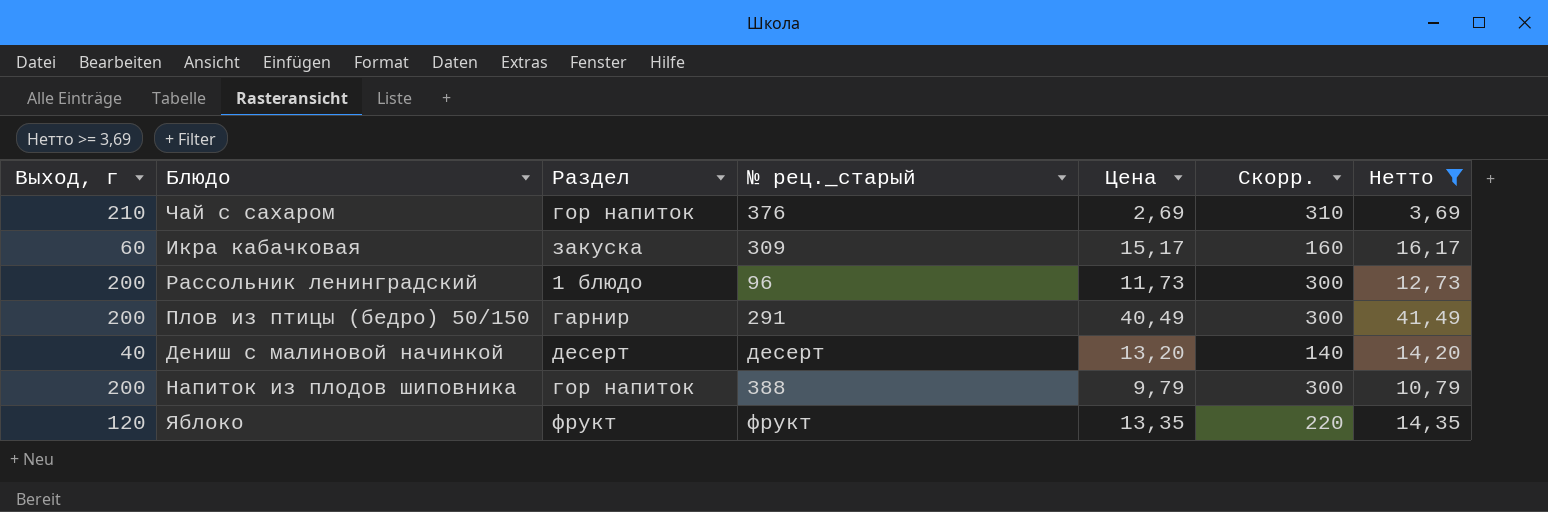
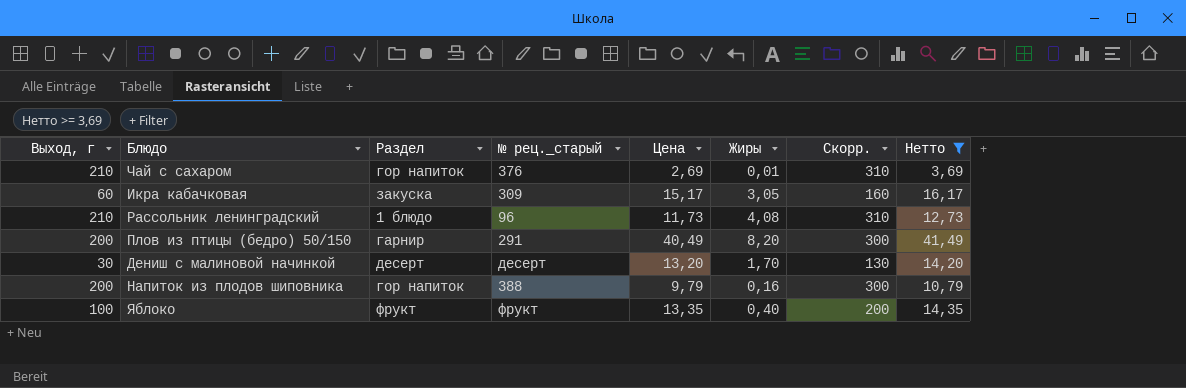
column Жиры | position: none -> 6
Рассольник ленинградский | Выход, г: 200 -> 210
Рассольник ленинградский | Скорр.: 300 -> 310
Дениш с малиновой начинкой | Выход, г: 40 -> 30
Дениш с малиновой начинкой | Скорр.: 140 -> 130
Яблоко | Выход, г: 120 -> 100
Яблоко | Скорр.: 220 -> 200

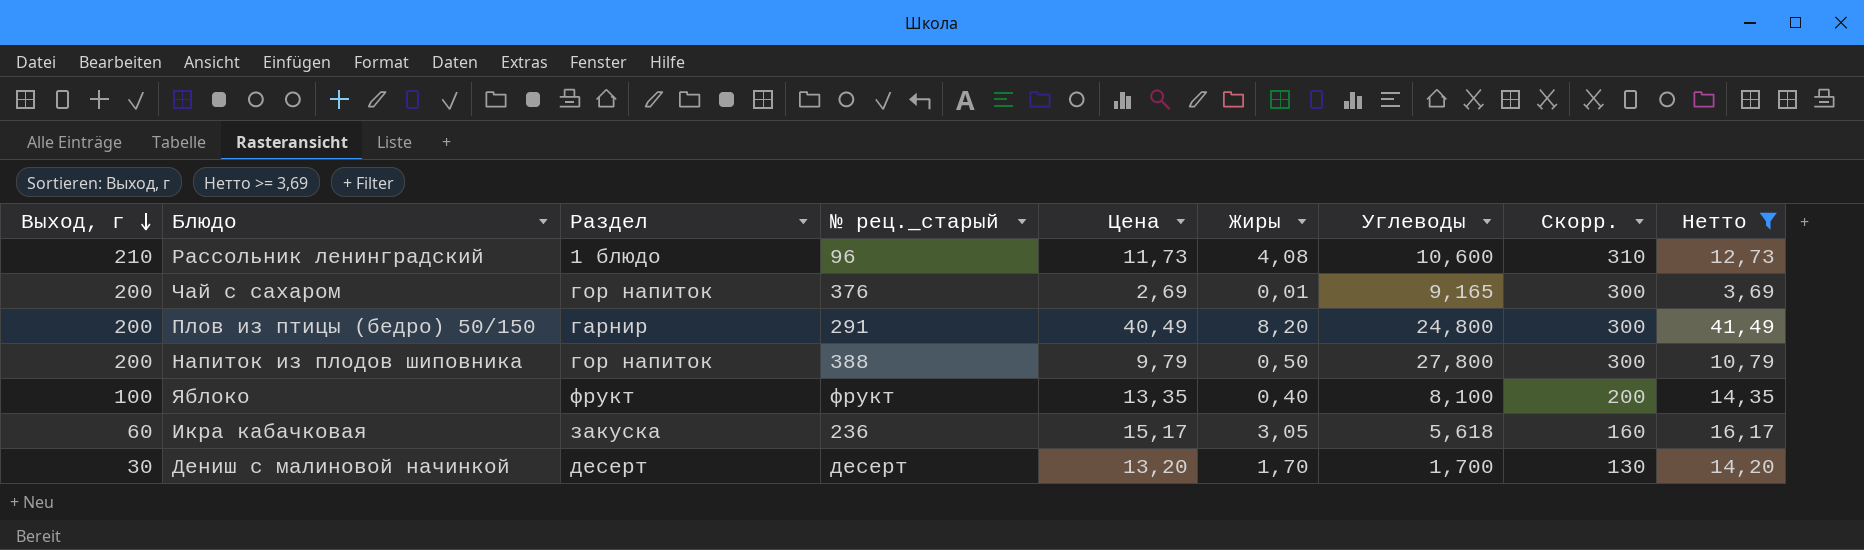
row order: none -> Выход, г descending
column Углеводы | position: none -> 7
Чай с сахаром | Выход, г: 210 -> 200
Чай с сахаром | Скорр.: 310 -> 300
Напиток из плодов шиповника | Жиры: 0,16 -> 0,50
Икра кабачковая | № рец._старый: 309 -> 236

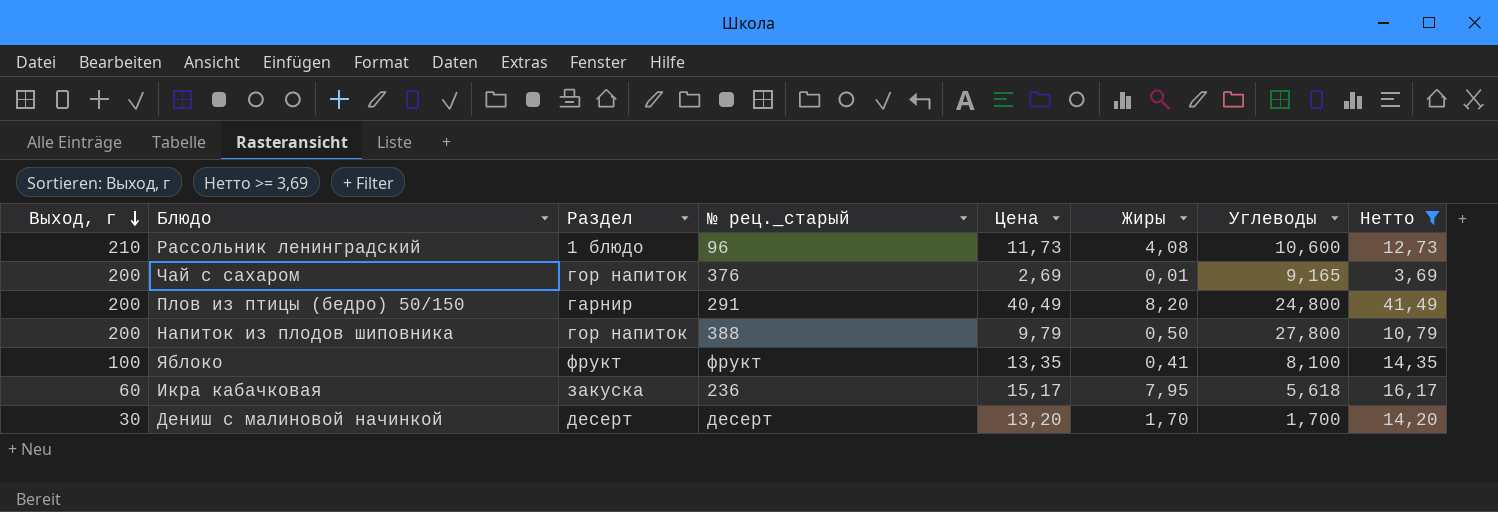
column Скорр. | formula: [Выход, г] + 100 -> none
Яблоко | Жиры: 0,40 -> 0,41
Икра кабачковая | Жиры: 3,05 -> 7,95

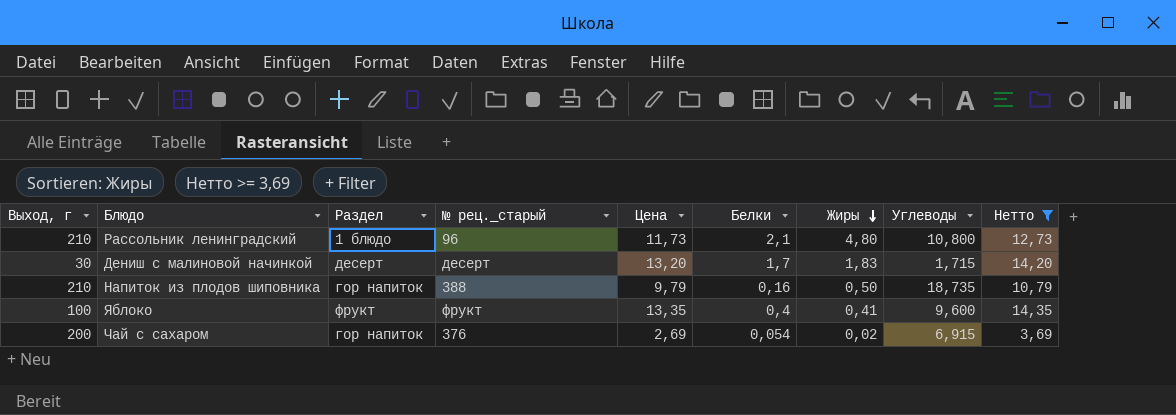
row order: Выход, г descending -> Жиры descending
column Белки | position: none -> 6
row Плов из птицы (бедро) 50/150: 200 | гарнир | 291 | 40,49 | 8,20 | 24,800 | 41,49 -> none
row Икра кабачковая: 60 | закуска | 236 | 15,17 | 7,95 | 5,618 | 16,17 -> none
Рассольник ленинградский | Жиры: 4,08 -> 4,80
Рассольник ленинградский | Углеводы: 10,600 -> 10,800
Дениш с малиновой начинкой | Жиры: 1,70 -> 1,83
Дениш с малиновой начинкой | Углеводы: 1,700 -> 1,715
Напиток из плодов шиповника | Выход, г: 200 -> 210
Напиток из плодов шиповника | Углеводы: 27,800 -> 18,735
Яблоко | Углеводы: 8,100 -> 9,600
Чай с сахаром | Жиры: 0,01 -> 0,02
Чай с сахаром | Углеводы: 9,165 -> 6,915

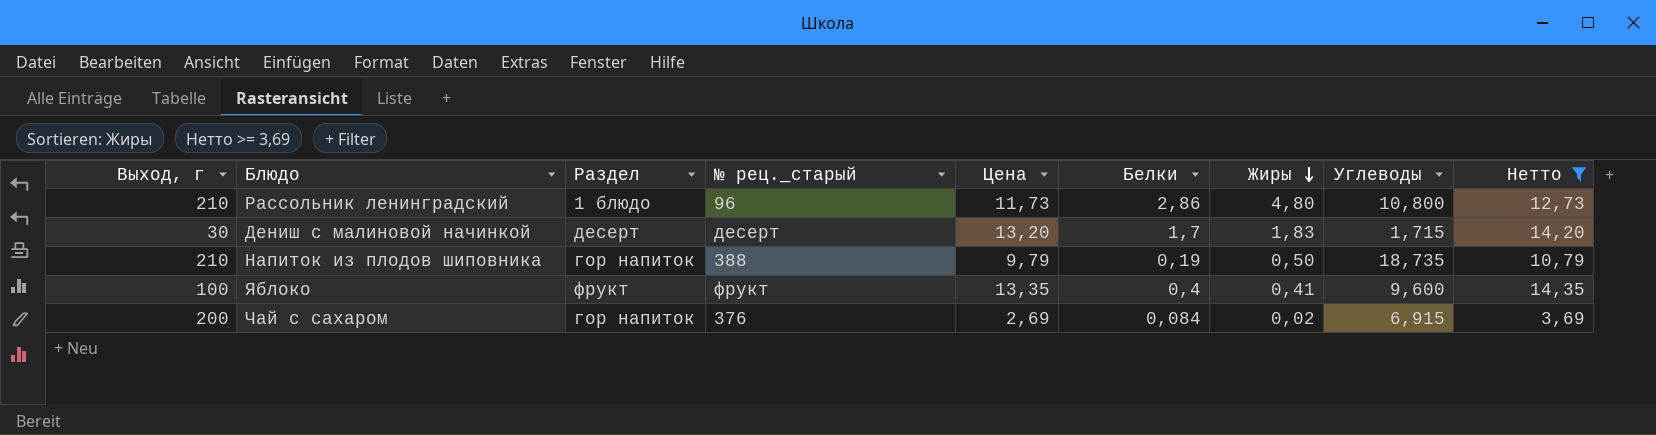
Рассольник ленинградский | Белки: 2,1 -> 2,86
Напиток из плодов шиповника | Белки: 0,16 -> 0,19
Чай с сахаром | Белки: 0,054 -> 0,084

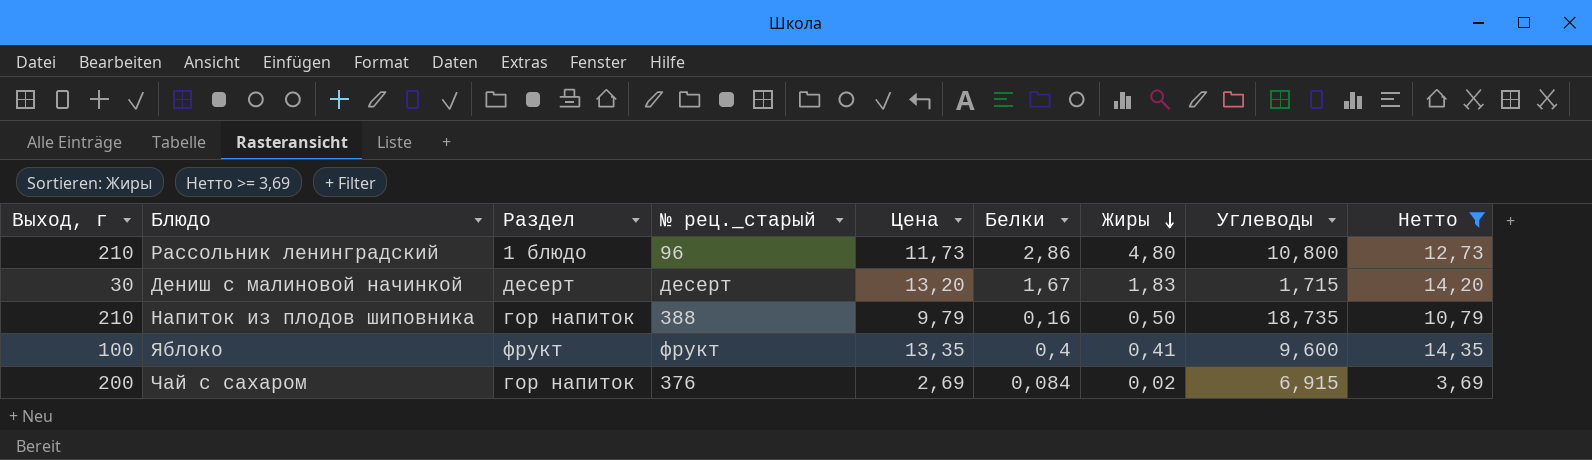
Дениш с малиновой начинкой | Белки: 1,7 -> 1,67
Напиток из плодов шиповника | Белки: 0,19 -> 0,16

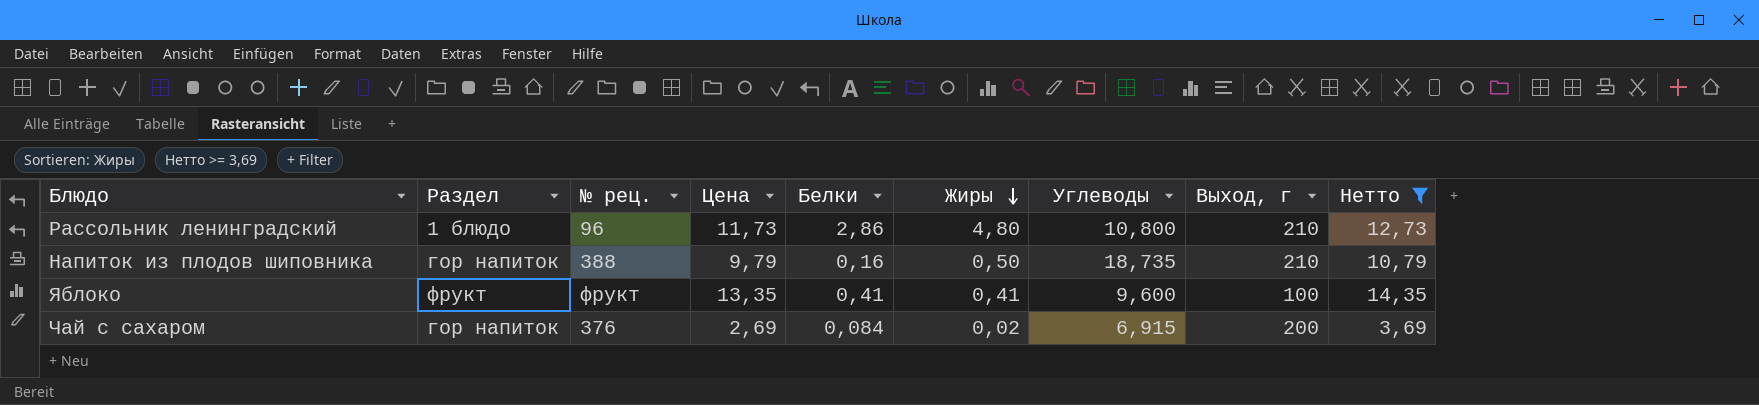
column name: № рец._старый -> № рец.
column Выход, г | position: 1 -> 8
row Дениш с малиновой начинкой: 30 | десерт | десерт | 13,20 | 1,67 | 1,83 | 1,715 | 14,20 -> none
Яблоко | Белки: 0,4 -> 0,41

